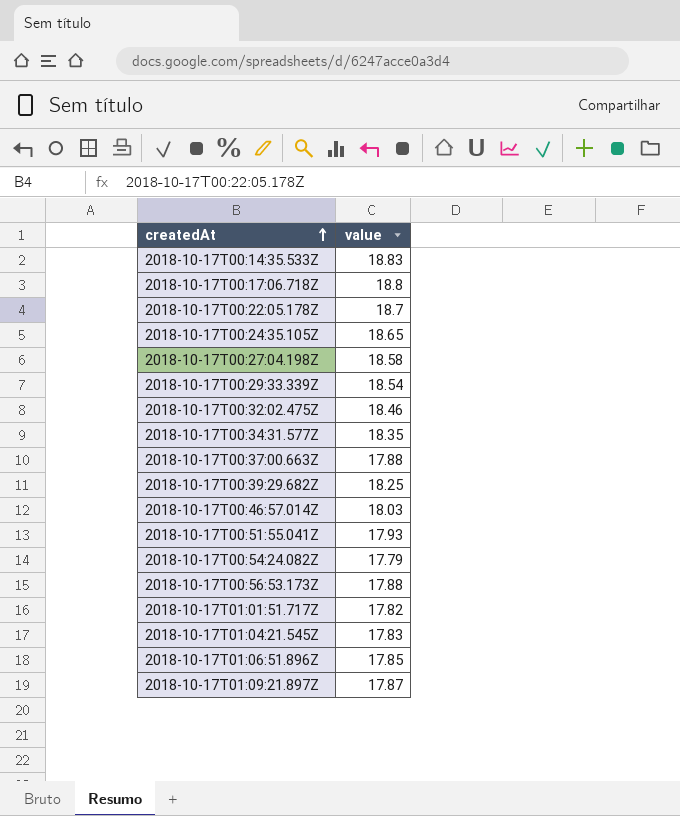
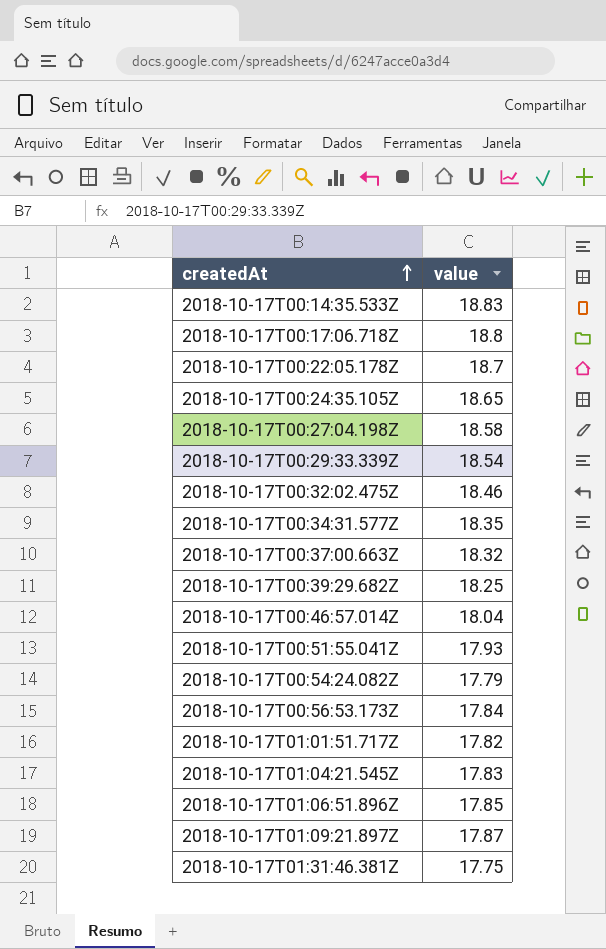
2018-10-17T00:37:00.663Z | value: 17.88 -> 18.32
2018-10-17T00:46:57.014Z | value: 18.03 -> 18.04
2018-10-17T00:56:53.173Z | value: 17.88 -> 17.84
row 2018-10-17T01:31:46.381Z: none -> 17.75

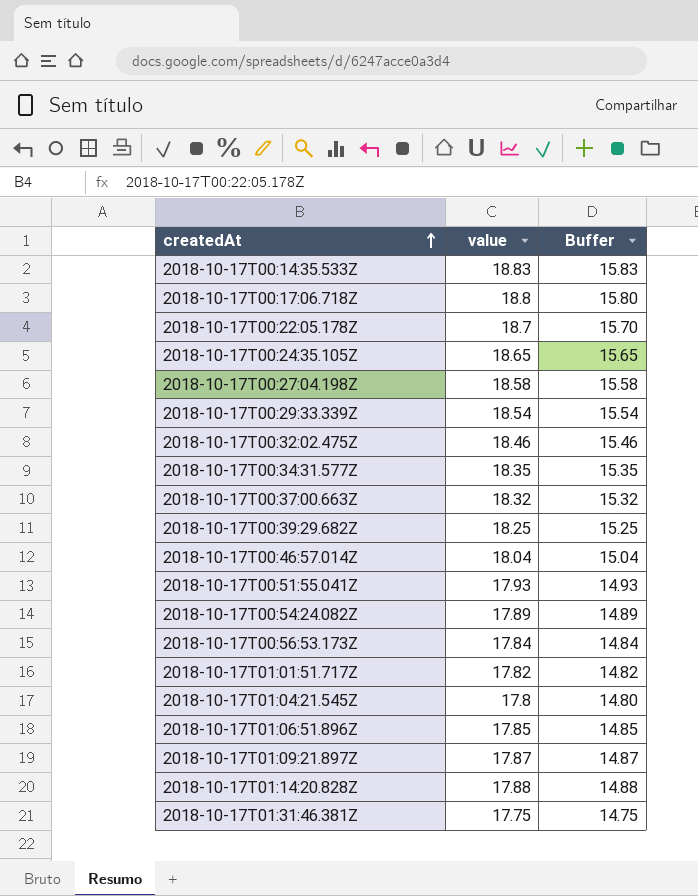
column Buffer | formula: none -> [value] - 3
2018-10-17T00:54:24.082Z | value: 17.79 -> 17.89
2018-10-17T01:04:21.545Z | value: 17.83 -> 17.8
row 2018-10-17T01:14:20.828Z: none -> 17.88 | 14.88

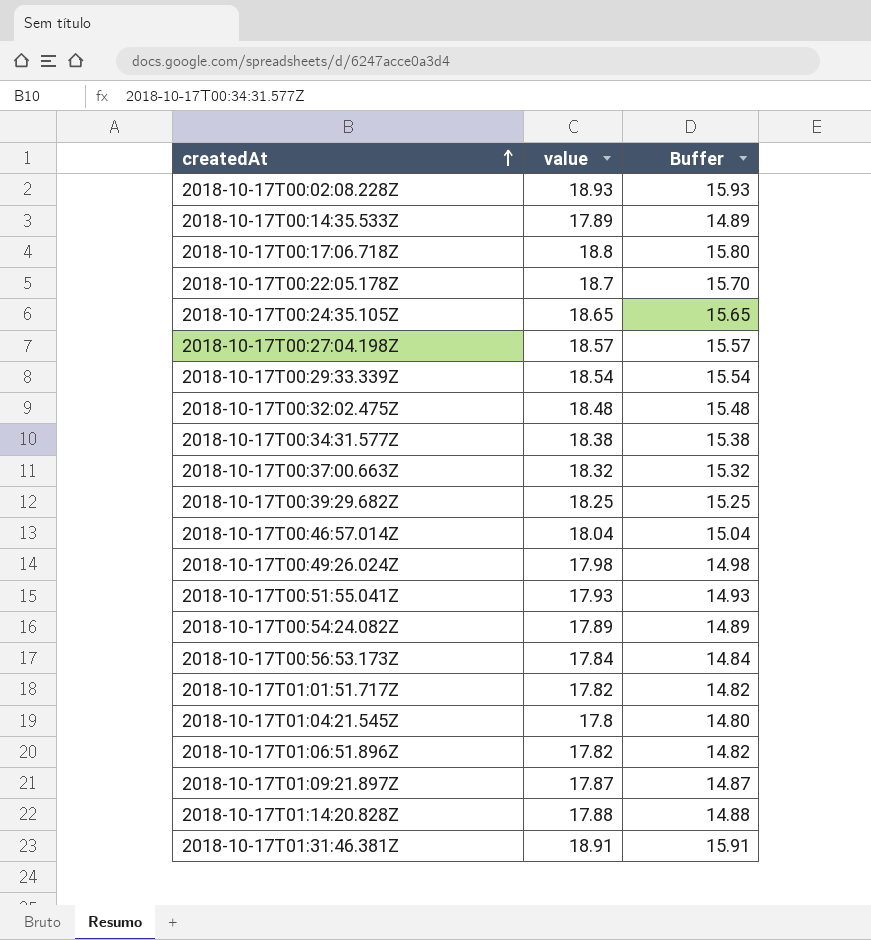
row 2018-10-17T00:02:08.228Z: none -> 18.93 | 15.93
2018-10-17T00:14:35.533Z | value: 18.83 -> 17.89
2018-10-17T00:14:35.533Z | Buffer: 15.83 -> 14.89
2018-10-17T00:27:04.198Z | value: 18.58 -> 18.57
2018-10-17T00:27:04.198Z | Buffer: 15.58 -> 15.57
2018-10-17T00:32:02.475Z | value: 18.46 -> 18.48
2018-10-17T00:32:02.475Z | Buffer: 15.46 -> 15.48
2018-10-17T00:34:31.577Z | value: 18.35 -> 18.38
2018-10-17T00:34:31.577Z | Buffer: 15.35 -> 15.38
row 2018-10-17T00:49:26.024Z: none -> 17.98 | 14.98
2018-10-17T01:06:51.896Z | value: 17.85 -> 17.82
2018-10-17T01:06:51.896Z | Buffer: 14.85 -> 14.82
2018-10-17T01:31:46.381Z | value: 17.75 -> 18.91
2018-10-17T01:31:46.381Z | Buffer: 14.75 -> 15.91

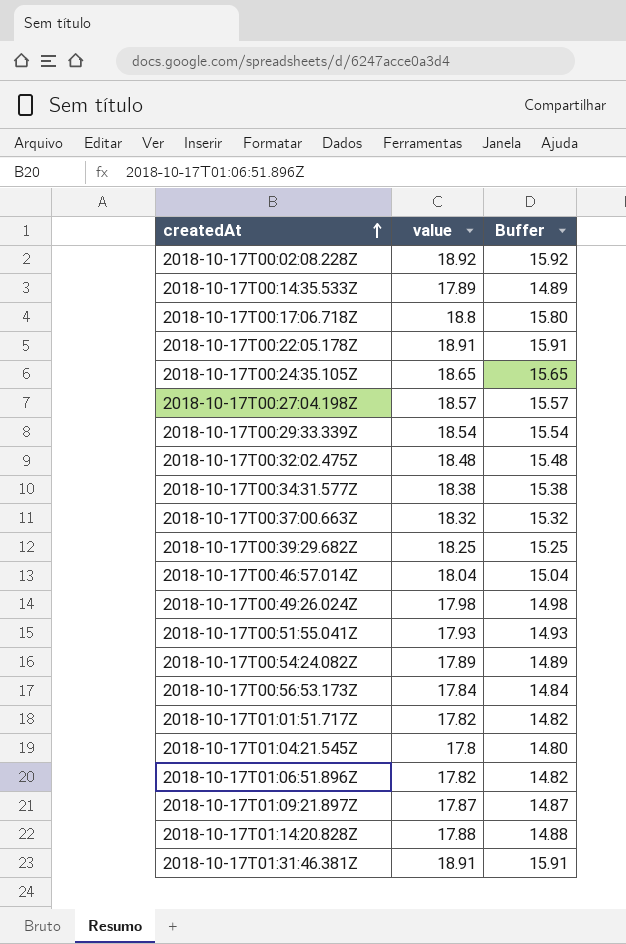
2018-10-17T00:02:08.228Z | value: 18.93 -> 18.92
2018-10-17T00:02:08.228Z | Buffer: 15.93 -> 15.92
2018-10-17T00:22:05.178Z | value: 18.7 -> 18.91
2018-10-17T00:22:05.178Z | Buffer: 15.70 -> 15.91

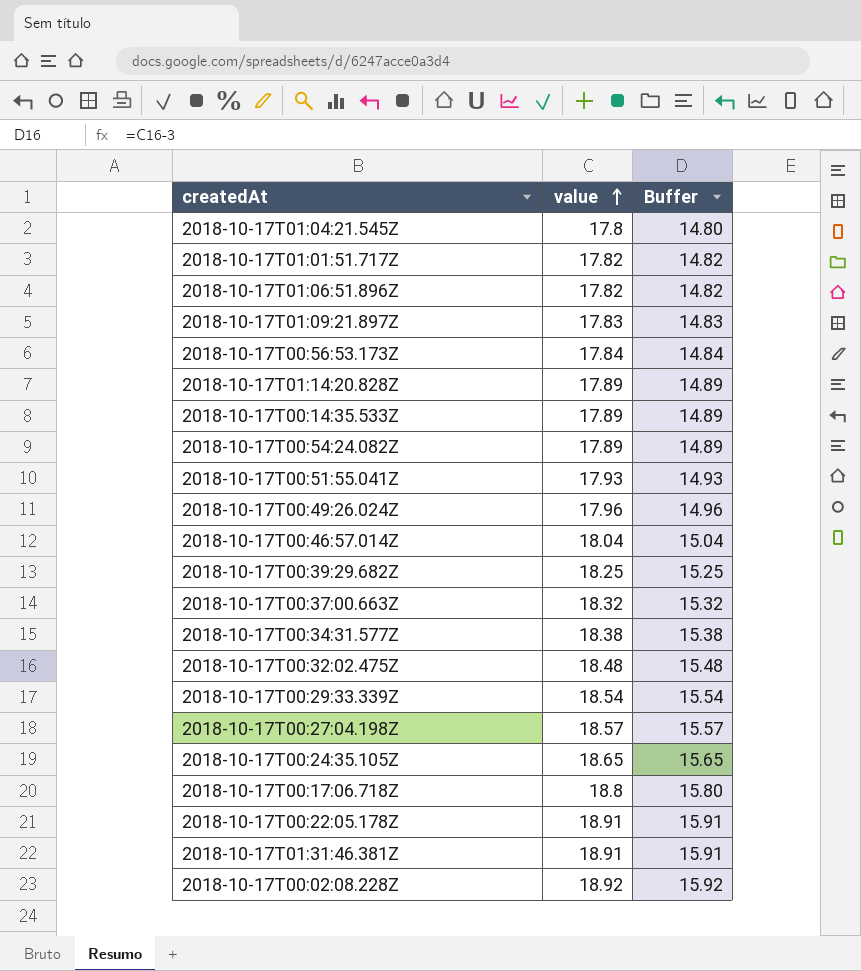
row order: createdAt ascending -> value ascending
2018-10-17T01:09:21.897Z | value: 17.87 -> 17.83
2018-10-17T01:09:21.897Z | Buffer: 14.87 -> 14.83
2018-10-17T01:14:20.828Z | value: 17.88 -> 17.89
2018-10-17T01:14:20.828Z | Buffer: 14.88 -> 14.89
2018-10-17T00:49:26.024Z | value: 17.98 -> 17.96
2018-10-17T00:49:26.024Z | Buffer: 14.98 -> 14.96

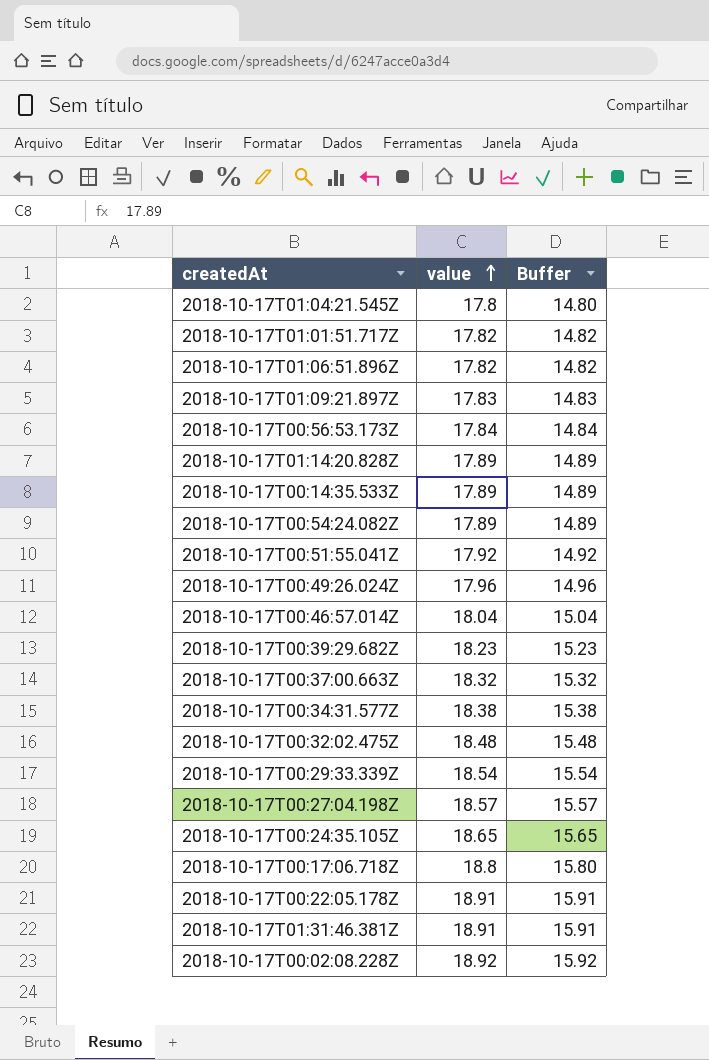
2018-10-17T00:51:55.041Z | value: 17.93 -> 17.92
2018-10-17T00:51:55.041Z | Buffer: 14.93 -> 14.92
2018-10-17T00:39:29.682Z | value: 18.25 -> 18.23
2018-10-17T00:39:29.682Z | Buffer: 15.25 -> 15.23

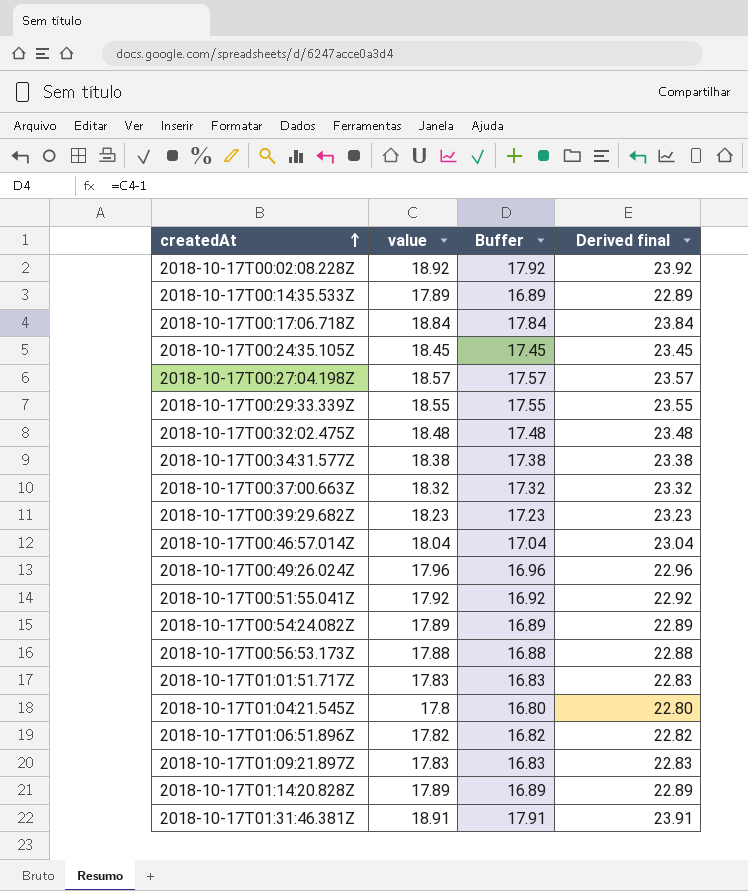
row order: value ascending -> createdAt ascending
column Buffer | formula: [value] - 3 -> [value] - 1
column Derived final | formula: none -> [value] + 5
row 2018-10-17T00:22:05.178Z: 18.91 | 15.91 -> none
2018-10-17T00:17:06.718Z | value: 18.8 -> 18.84
2018-10-17T00:24:35.105Z | value: 18.65 -> 18.45
2018-10-17T00:29:33.339Z | value: 18.54 -> 18.55
2018-10-17T00:56:53.173Z | value: 17.84 -> 17.88
2018-10-17T01:01:51.717Z | value: 17.82 -> 17.83

